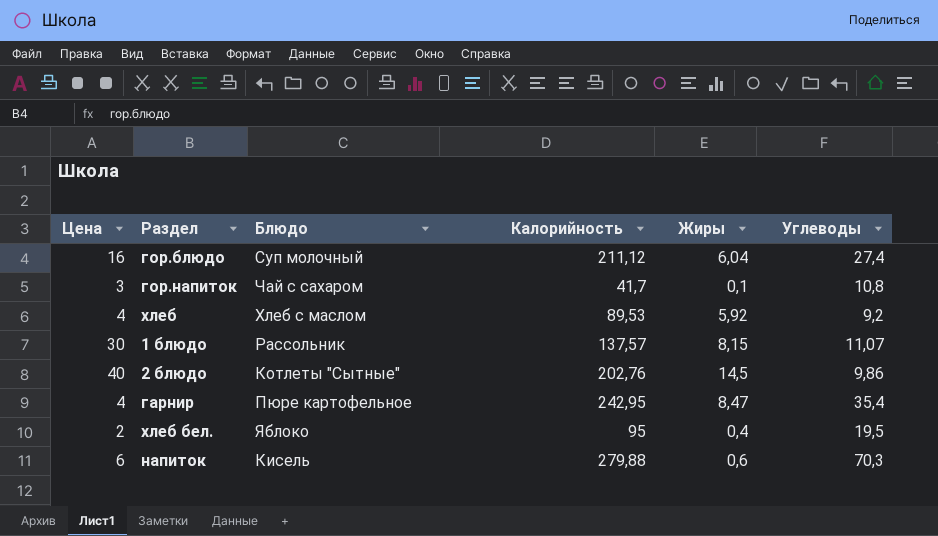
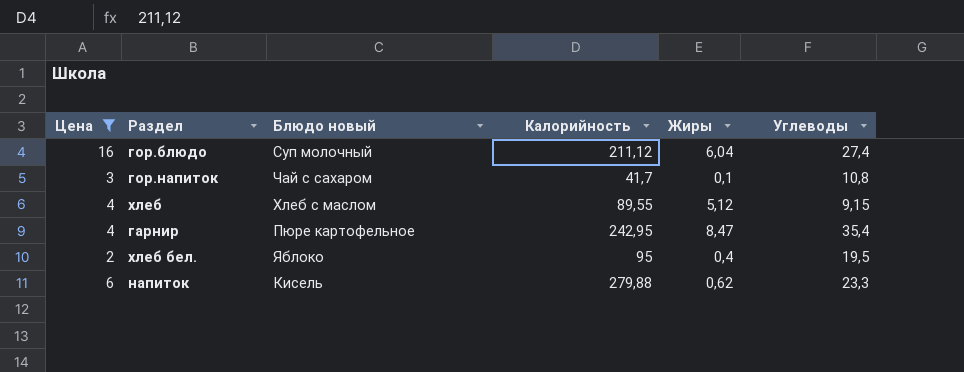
filter: none -> Цена <= 16
column name: Блюдо -> Блюдо новый
хлеб | Калорийность: 89,53 -> 89,55
хлеб | Жиры: 5,92 -> 5,12
хлеб | Углеводы: 9,2 -> 9,15
напиток | Жиры: 0,6 -> 0,62
напиток | Углеводы: 70,3 -> 23,3

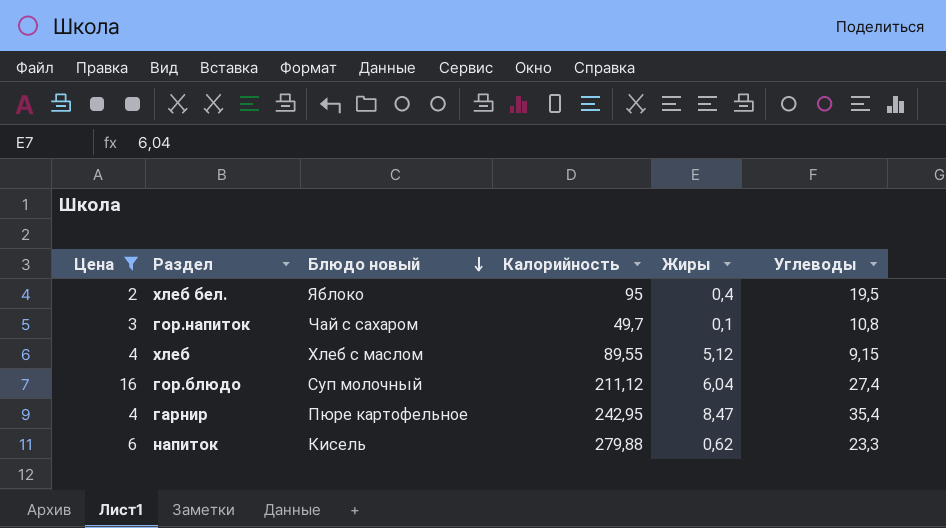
row order: none -> Блюдо новый descending
гор.напиток | Калорийность: 41,7 -> 49,7

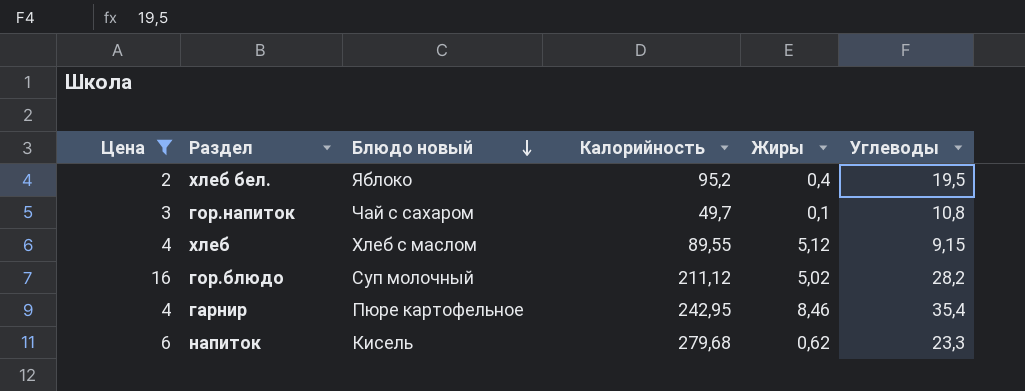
хлеб бел. | Калорийность: 95 -> 95,2
гор.блюдо | Жиры: 6,04 -> 5,02
гор.блюдо | Углеводы: 27,4 -> 28,2
гарнир | Жиры: 8,47 -> 8,46
напиток | Калорийность: 279,88 -> 279,68

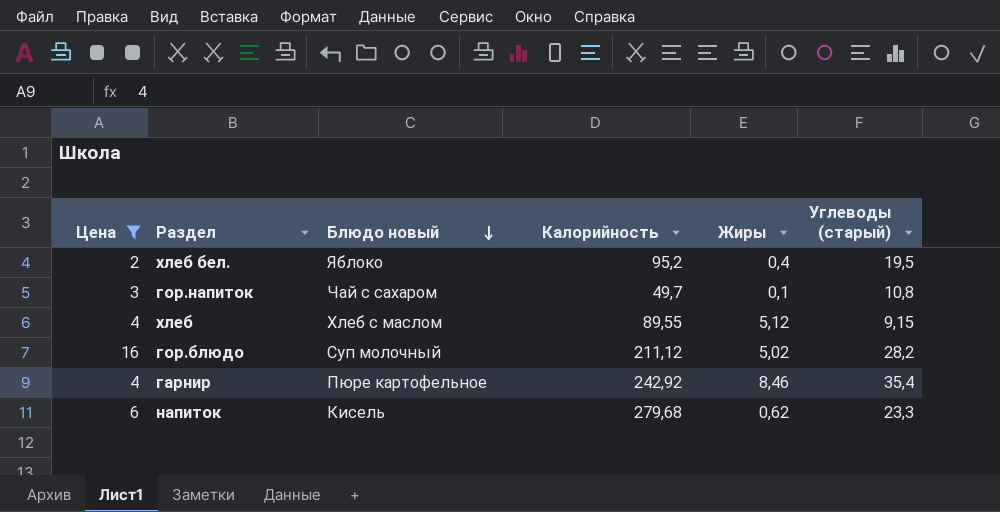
column name: Углеводы -> Углеводы (старый)
гарнир | Калорийность: 242,95 -> 242,92

